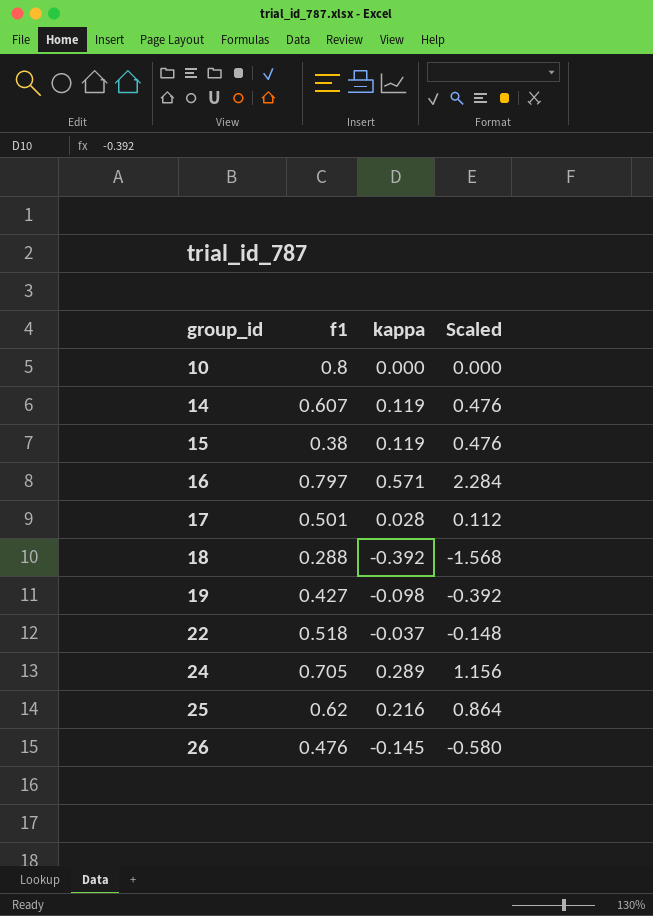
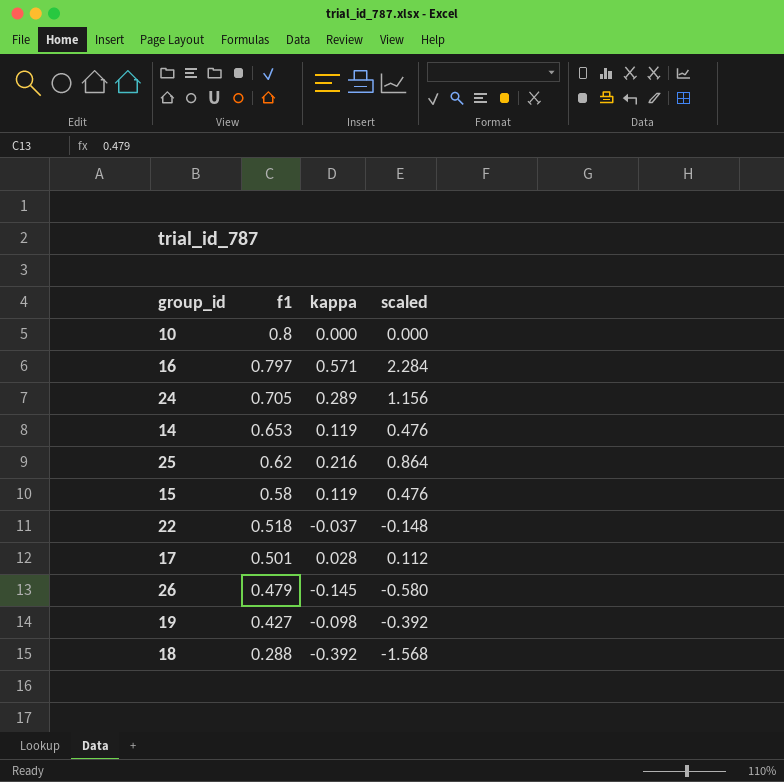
row order: group_id ascending -> f1 descending
column name: Scaled -> scaled
14 | f1: 0.607 -> 0.653
15 | f1: 0.38 -> 0.58
26 | f1: 0.476 -> 0.479

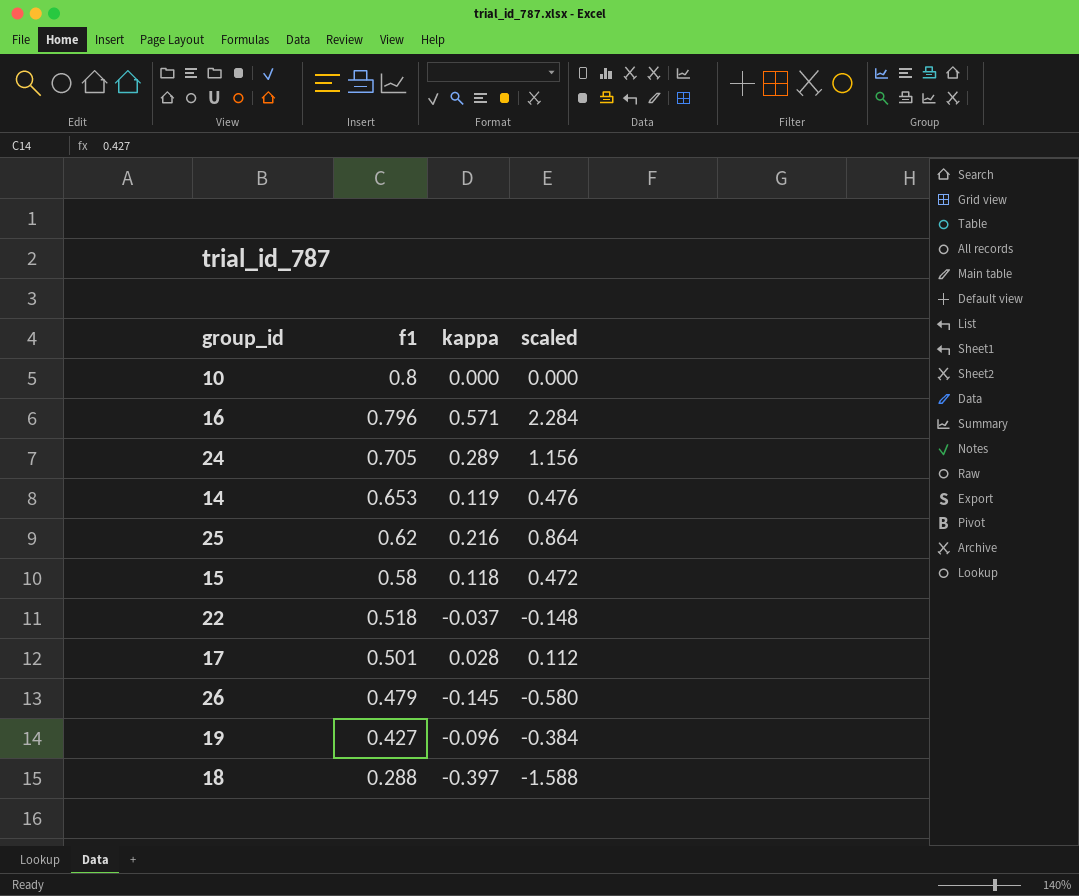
16 | f1: 0.797 -> 0.796
15 | kappa: 0.119 -> 0.118
15 | scaled: 0.476 -> 0.472
19 | kappa: -0.098 -> -0.096
19 | scaled: -0.392 -> -0.384
18 | kappa: -0.392 -> -0.397
18 | scaled: -1.568 -> -1.588

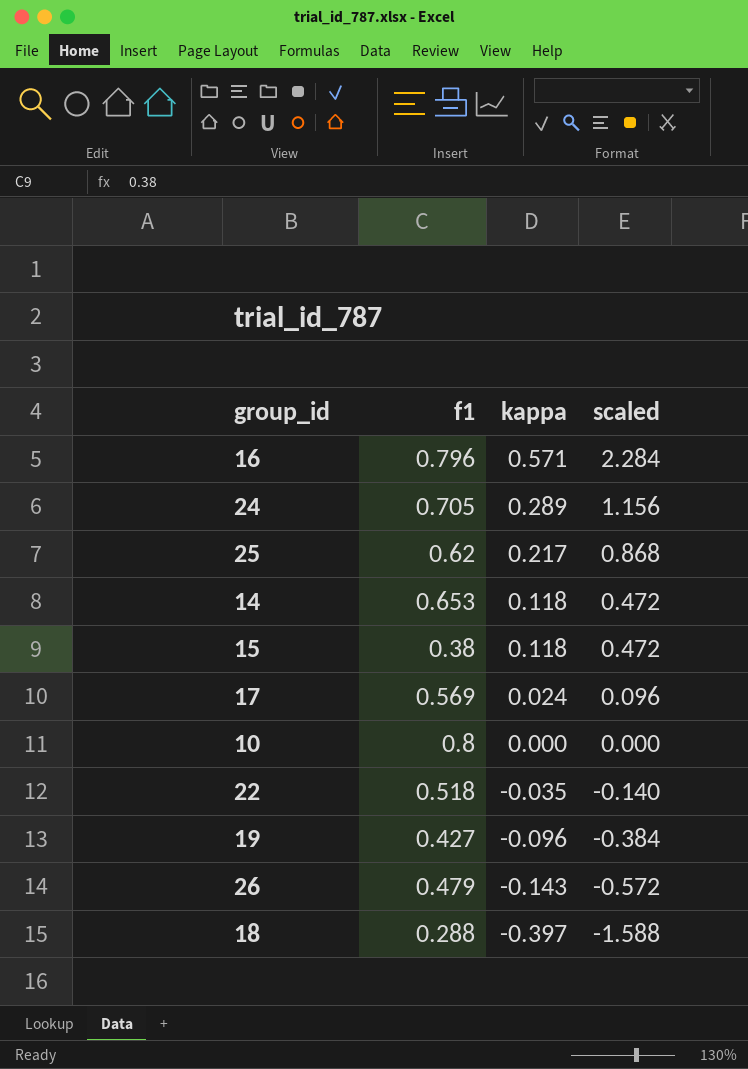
row order: f1 descending -> kappa descending
25 | kappa: 0.216 -> 0.217
25 | scaled: 0.864 -> 0.868
14 | kappa: 0.119 -> 0.118
14 | scaled: 0.476 -> 0.472
15 | f1: 0.58 -> 0.38
17 | f1: 0.501 -> 0.569
17 | kappa: 0.028 -> 0.024
17 | scaled: 0.112 -> 0.096
22 | kappa: -0.037 -> -0.035
22 | scaled: -0.148 -> -0.140
26 | kappa: -0.145 -> -0.143
26 | scaled: -0.580 -> -0.572

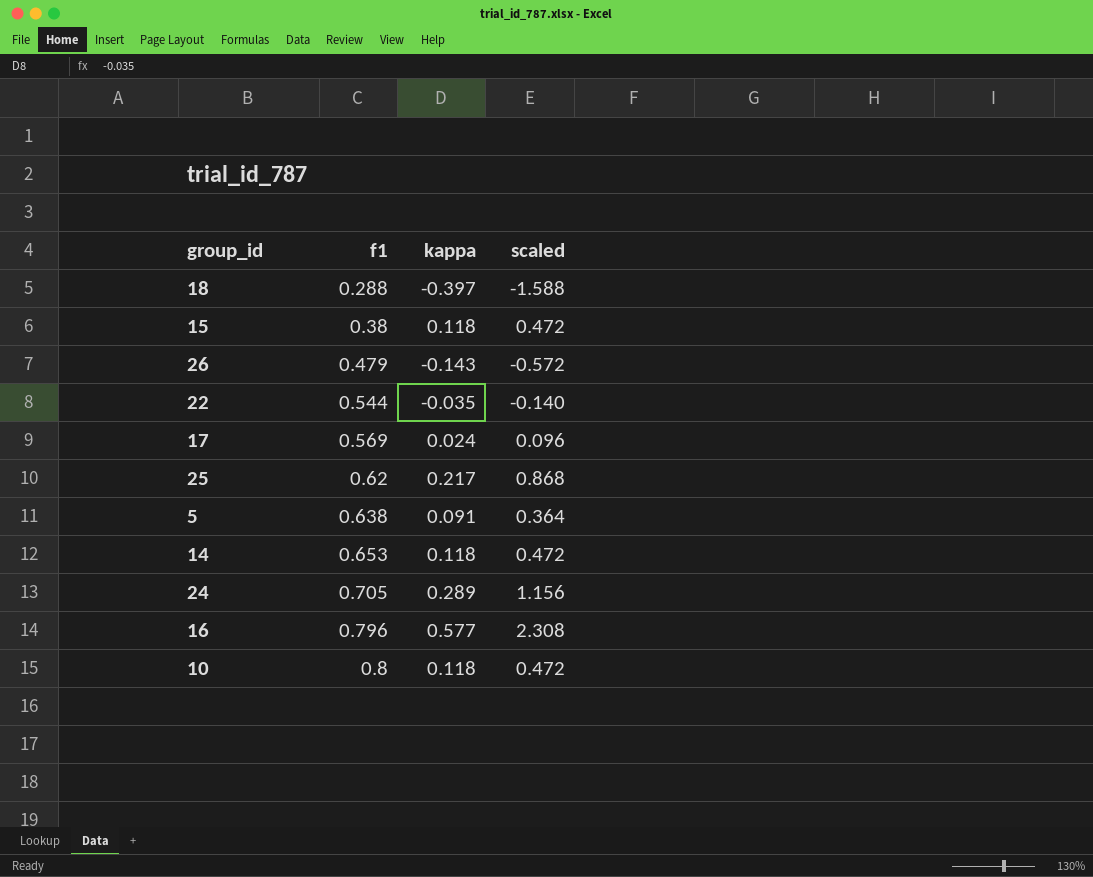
row order: kappa descending -> f1 ascending
row 19: 0.427 | -0.096 | -0.384 -> none
22 | f1: 0.518 -> 0.544
row 5: none -> 0.638 | 0.091 | 0.364
16 | kappa: 0.571 -> 0.577
16 | scaled: 2.284 -> 2.308
10 | kappa: 0.000 -> 0.118
10 | scaled: 0.000 -> 0.472

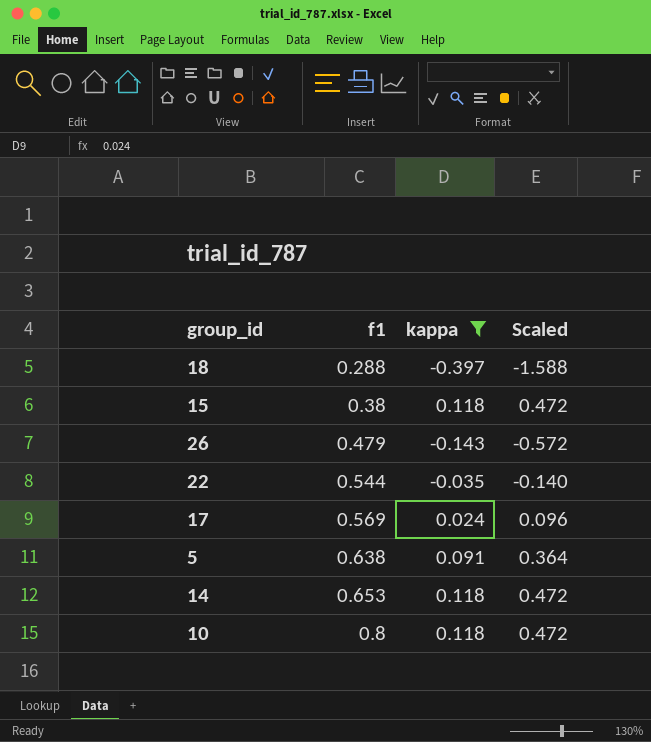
filter: none -> kappa <= 0.118
column name: scaled -> Scaled

